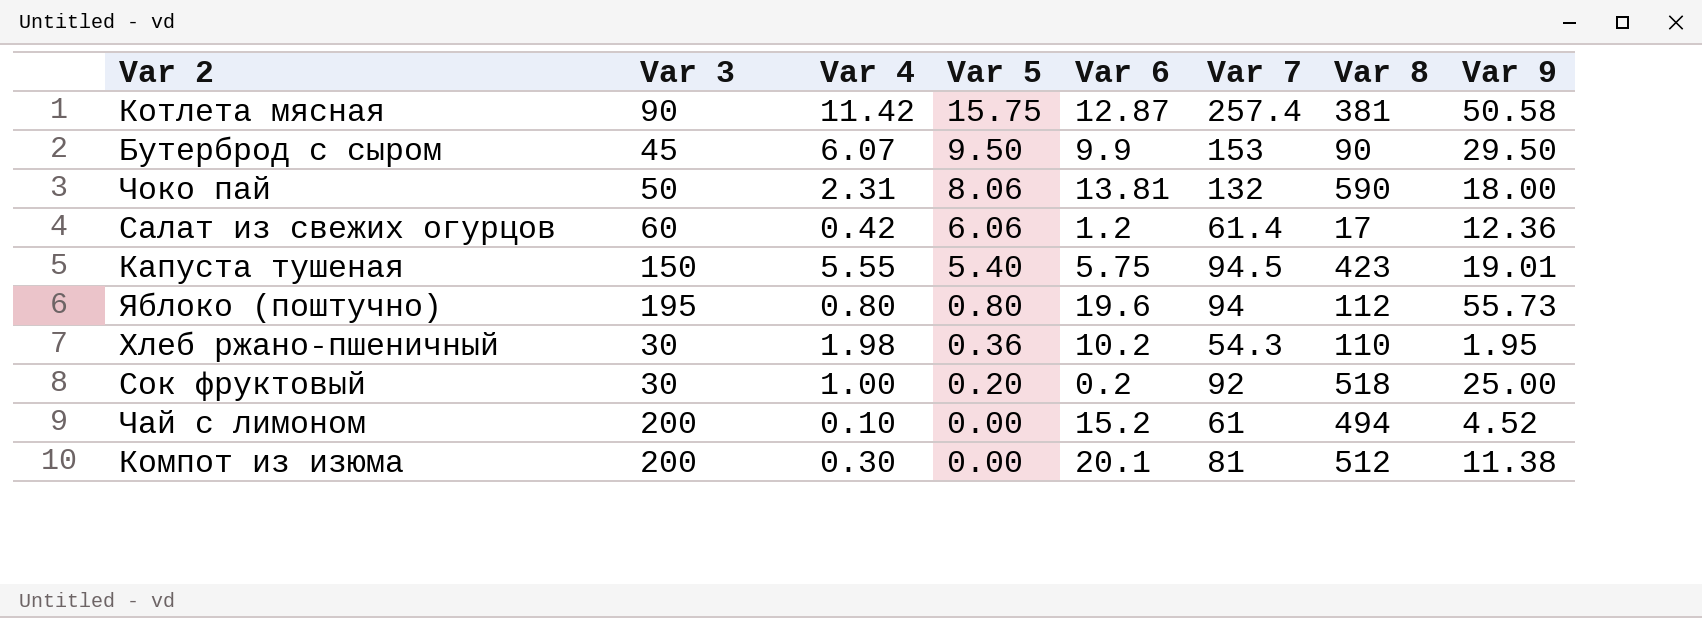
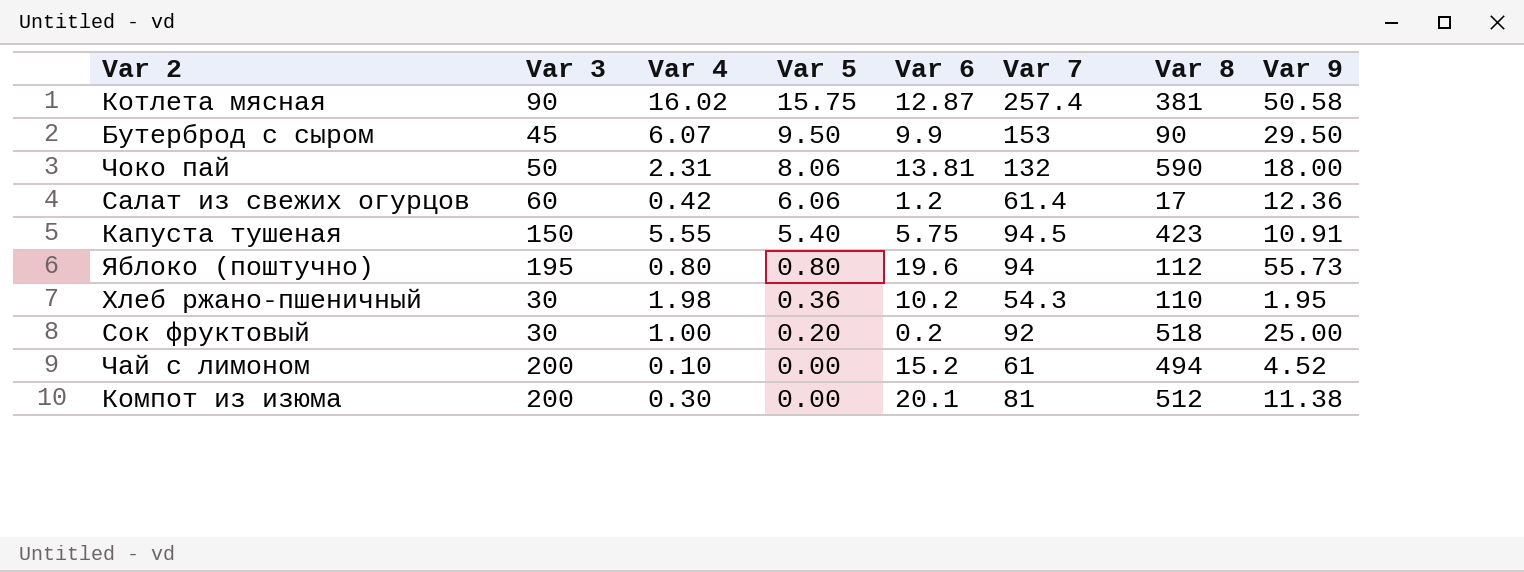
Котлета мясная | Var 4: 11.42 -> 16.02
Капуста тушеная | Var 9: 19.01 -> 10.91

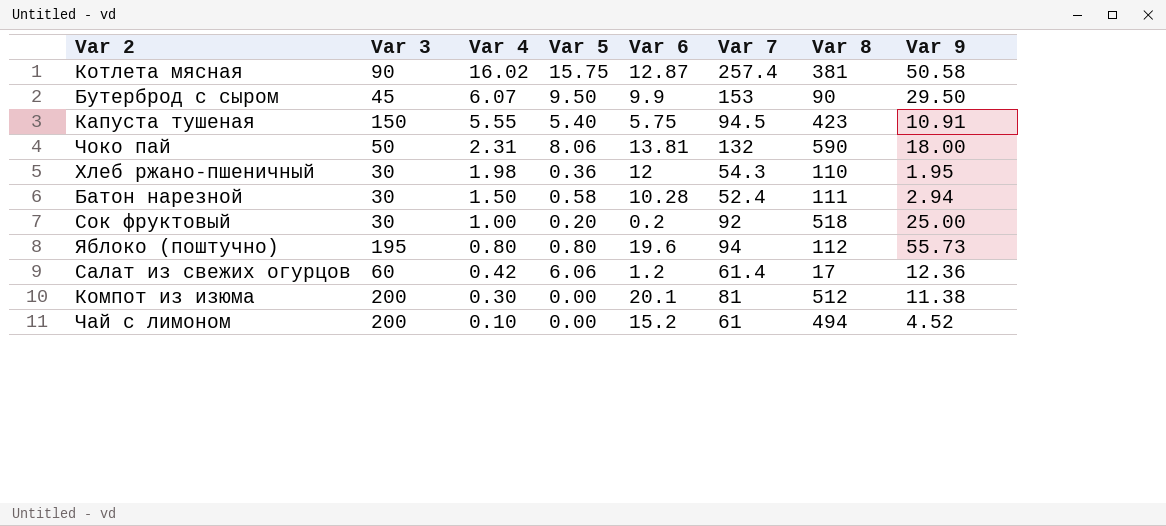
row order: Var 5 descending -> Var 4 descending
Хлеб ржано-пшеничный | Var 6: 10.2 -> 12
row Батон нарезной: none -> 30 | 1.50 | 0.58 | 10.28 | 52.4 | 111 | 2.94

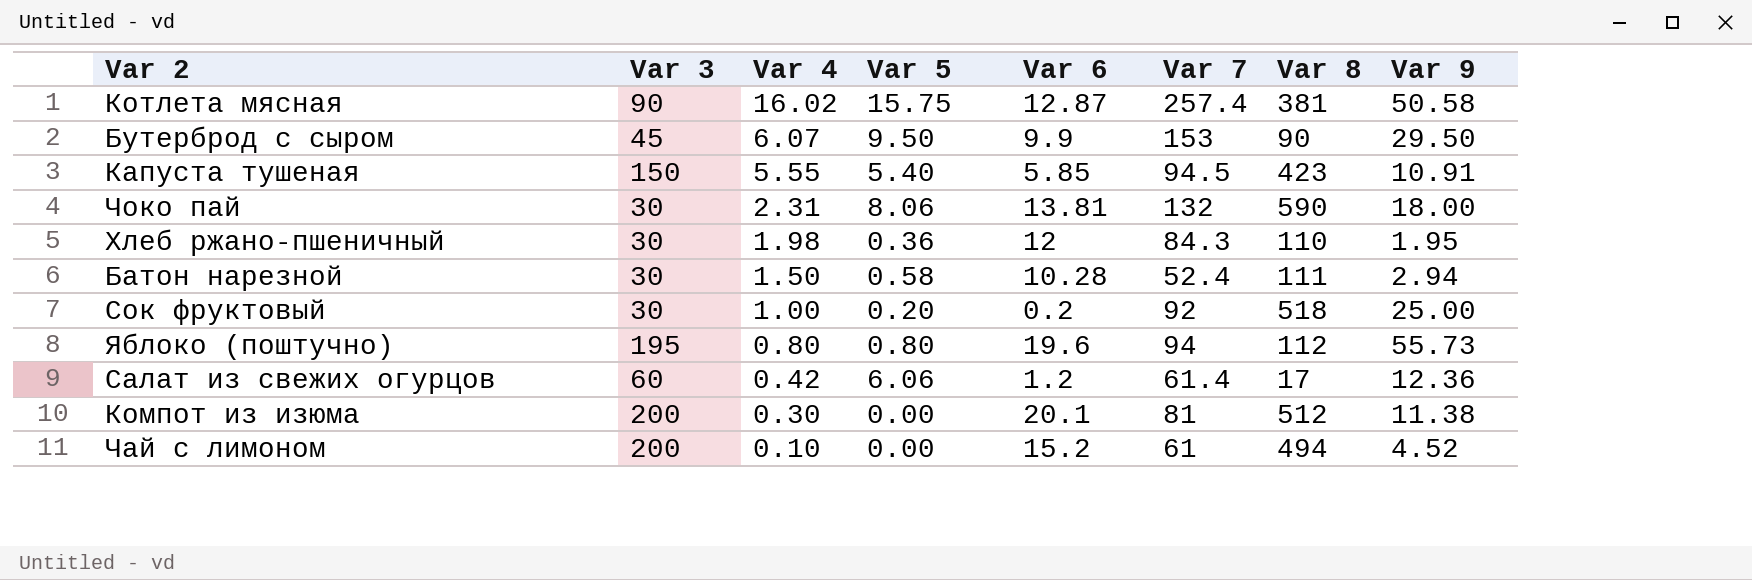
Капуста тушеная | Var 6: 5.75 -> 5.85
Чоко пай | Var 3: 50 -> 30
Хлеб ржано-пшеничный | Var 7: 54.3 -> 84.3

